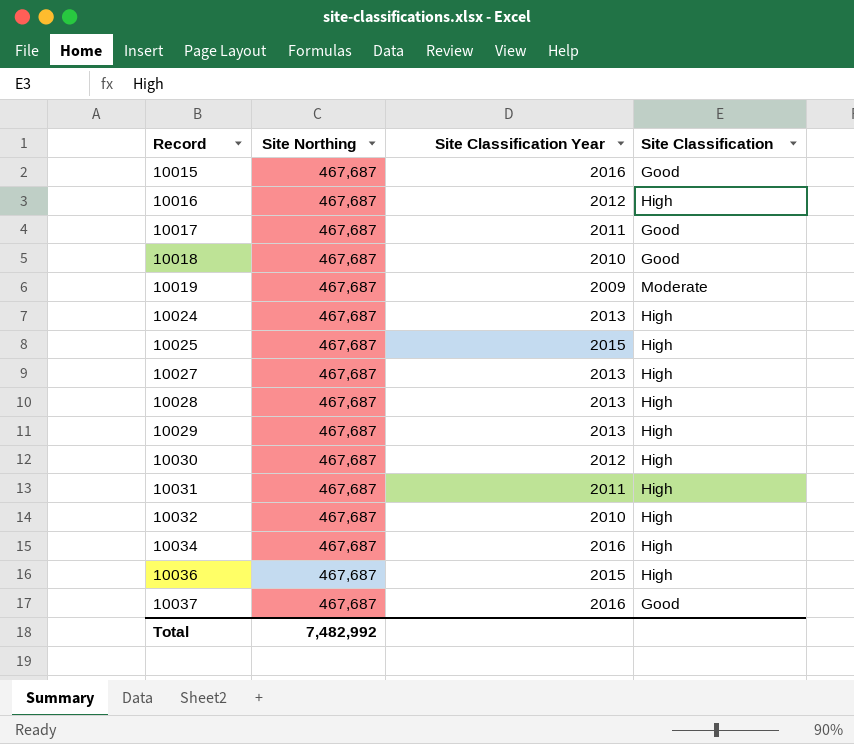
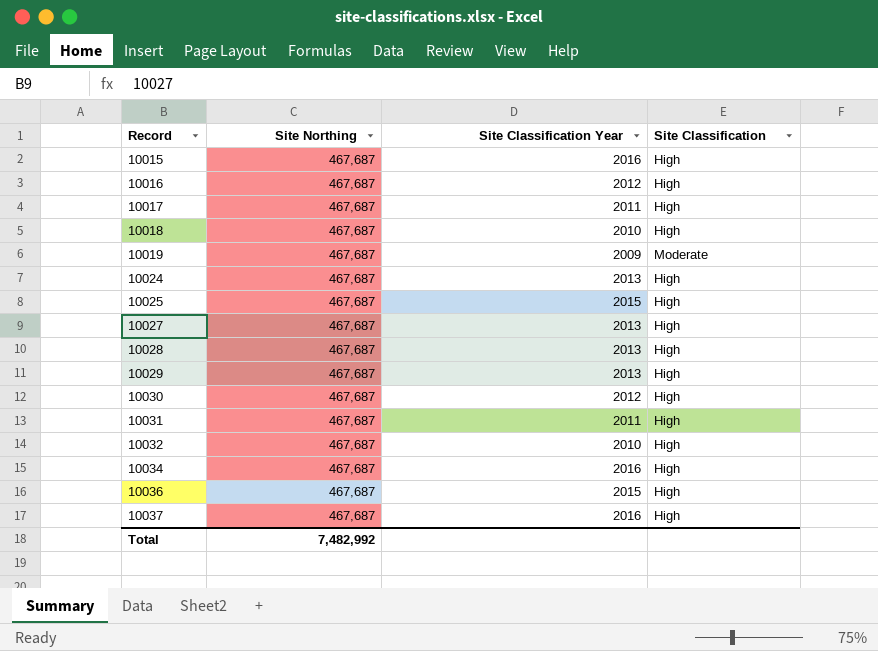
10015 | Site Classification: Good -> High
10017 | Site Classification: Good -> High
10018 | Site Classification: Good -> High
10037 | Site Classification: Good -> High

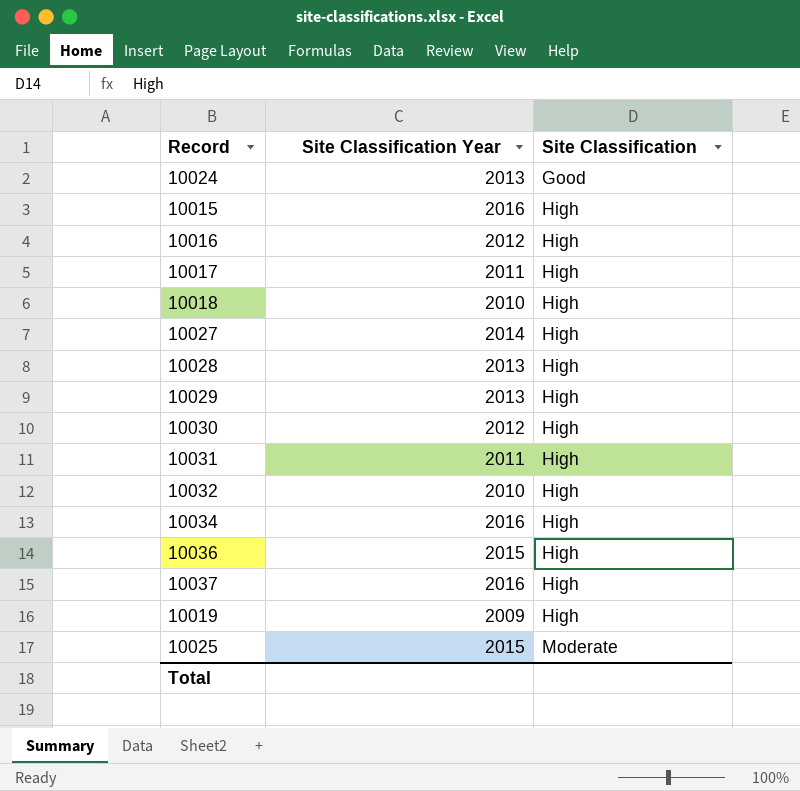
row order: Record ascending -> Site Classification ascending
column Site Northing | position: 2 -> none
10024 | Site Classification: High -> Good
10027 | Site Classification Year: 2013 -> 2014
10019 | Site Classification: Moderate -> High
10025 | Site Classification: High -> Moderate

